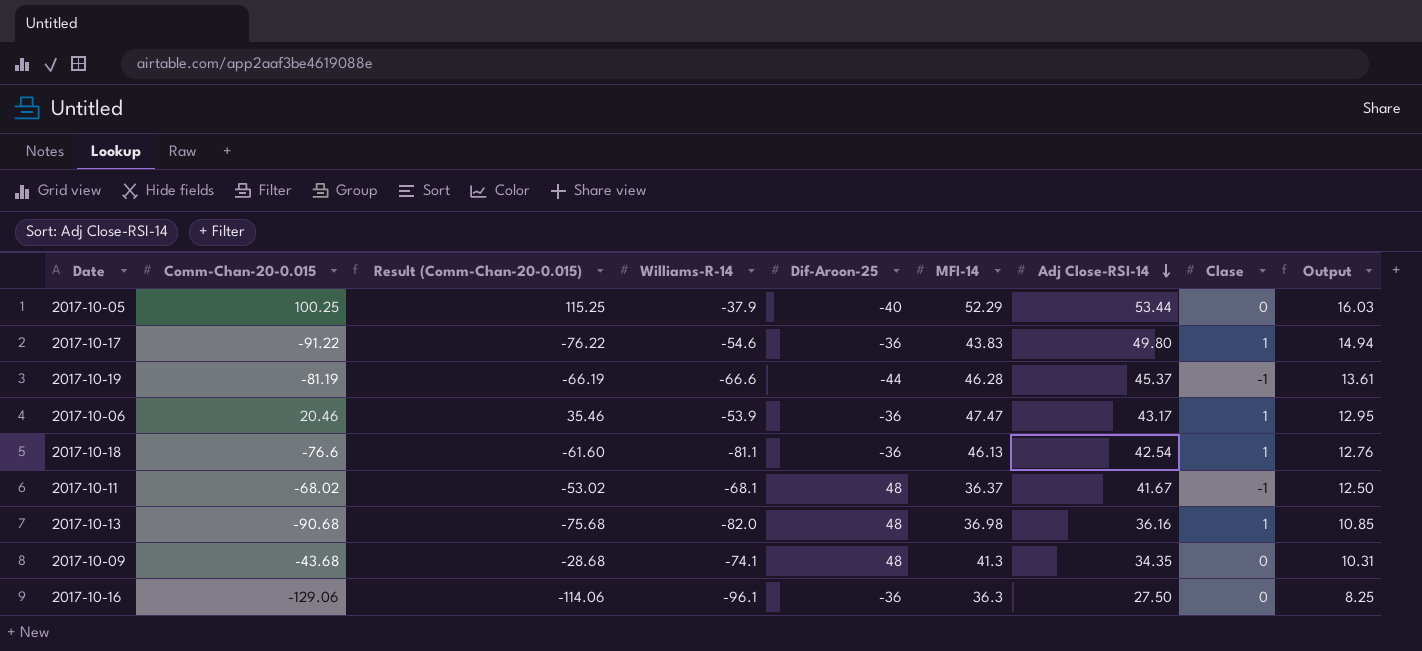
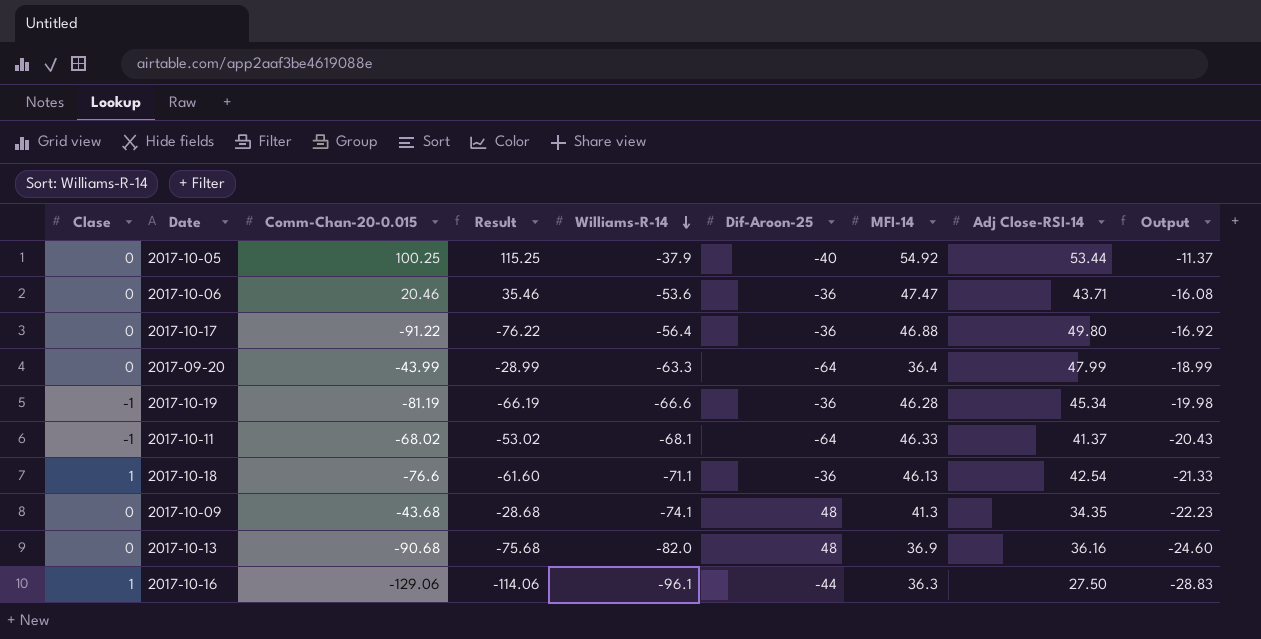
row order: Adj Close-RSI-14 descending -> Williams-R-14 descending
column Clase | position: 8 -> 1
column name: Result (Comm-Chan-20-0.015) -> Result
column Output | formula: [Adj Close-RSI-14] * 0.3 -> [Williams-R-14] * 0.3
2017-10-05 | MFI-14: 52.29 -> 54.92
2017-10-06 | Clase: 1 -> 0
2017-10-06 | Williams-R-14: -53.9 -> -53.6
2017-10-06 | Adj Close-RSI-14: 43.17 -> 43.71
2017-10-17 | Clase: 1 -> 0
2017-10-17 | Williams-R-14: -54.6 -> -56.4
2017-10-17 | MFI-14: 43.83 -> 46.88
row 2017-09-20: none -> 0 | -43.99 | -28.99 | -63.3 | -64 | 36.4 | 47.99 | -18.99
2017-10-19 | Dif-Aroon-25: -44 -> -36
2017-10-19 | Adj Close-RSI-14: 45.37 -> 45.34
2017-10-11 | Dif-Aroon-25: 48 -> -64
2017-10-11 | MFI-14: 36.37 -> 46.33
2017-10-11 | Adj Close-RSI-14: 41.67 -> 41.37
2017-10-18 | Williams-R-14: -81.1 -> -71.1
2017-10-13 | Clase: 1 -> 0
2017-10-13 | MFI-14: 36.98 -> 36.9
2017-10-16 | Clase: 0 -> 1
2017-10-16 | Dif-Aroon-25: -36 -> -44

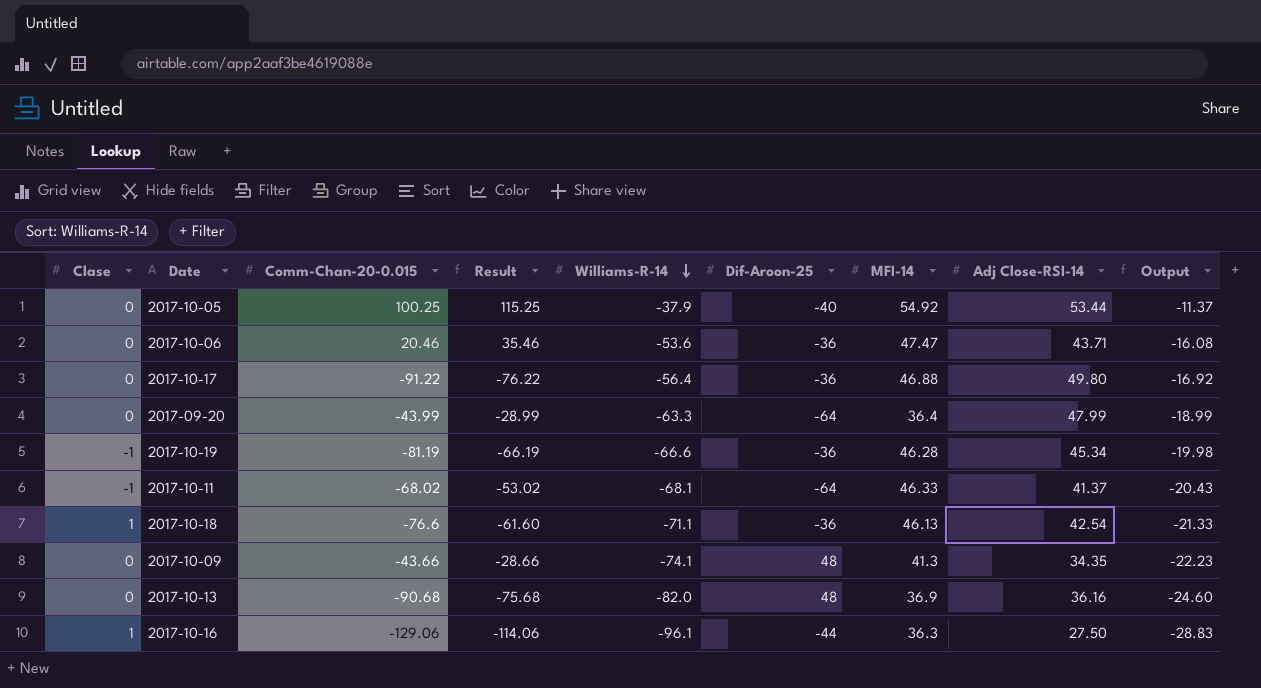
2017-10-09 | Comm-Chan-20-0.015: -43.68 -> -43.66
2017-10-09 | Result: -28.68 -> -28.66

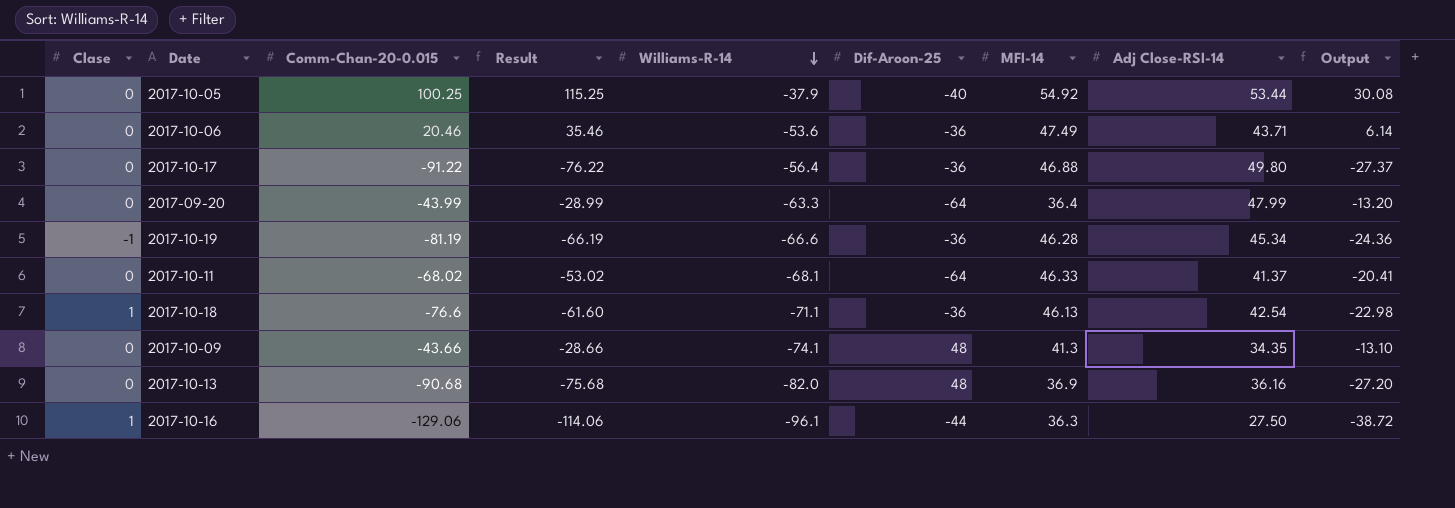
column Output | formula: [Williams-R-14] * 0.3 -> [Comm-Chan-20-0.015] * 0.3
2017-10-06 | MFI-14: 47.47 -> 47.49
2017-10-11 | Clase: -1 -> 0

